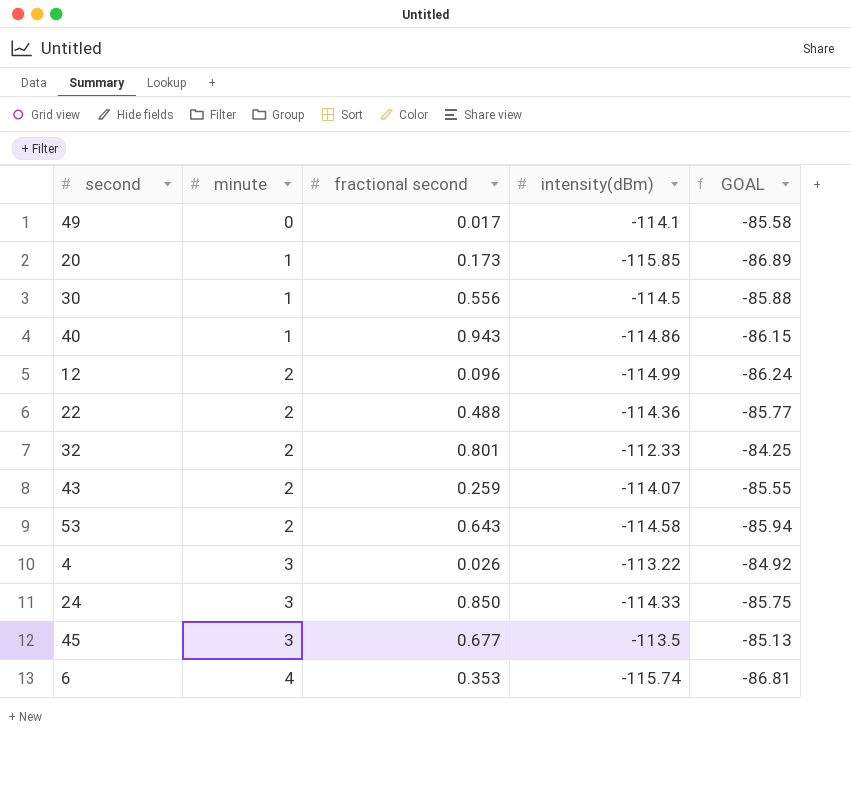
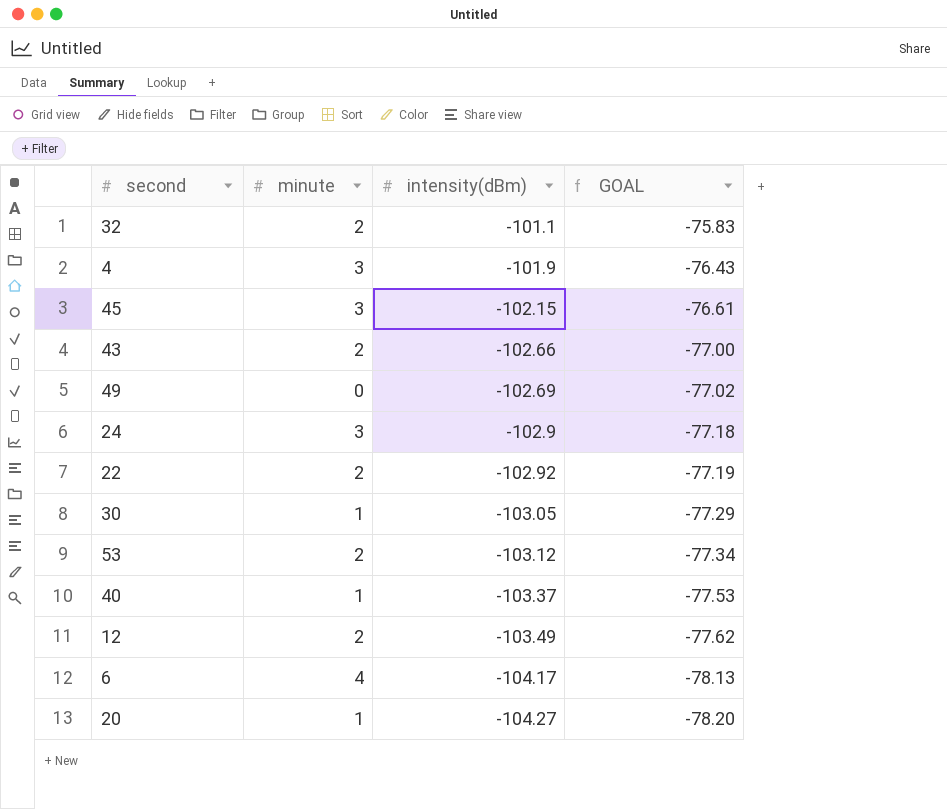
row order: minute ascending -> intensity(dBm) descending
column fractional second | position: 3 -> none
32 | intensity(dBm): -112.33 -> -101.1
32 | GOAL: -84.25 -> -75.83
4 | intensity(dBm): -113.22 -> -101.9
4 | GOAL: -84.92 -> -76.43
45 | intensity(dBm): -113.5 -> -102.15
45 | GOAL: -85.13 -> -76.61
43 | intensity(dBm): -114.07 -> -102.66
43 | GOAL: -85.55 -> -77.00
49 | intensity(dBm): -114.1 -> -102.69
49 | GOAL: -85.58 -> -77.02
24 | intensity(dBm): -114.33 -> -102.9
24 | GOAL: -85.75 -> -77.18
22 | intensity(dBm): -114.36 -> -102.92
22 | GOAL: -85.77 -> -77.19
30 | intensity(dBm): -114.5 -> -103.05
30 | GOAL: -85.88 -> -77.29
53 | intensity(dBm): -114.58 -> -103.12
53 | GOAL: -85.94 -> -77.34
40 | intensity(dBm): -114.86 -> -103.37
40 | GOAL: -86.15 -> -77.53
12 | intensity(dBm): -114.99 -> -103.49
12 | GOAL: -86.24 -> -77.62
6 | intensity(dBm): -115.74 -> -104.17
6 | GOAL: -86.81 -> -78.13
20 | intensity(dBm): -115.85 -> -104.27
20 | GOAL: -86.89 -> -78.20

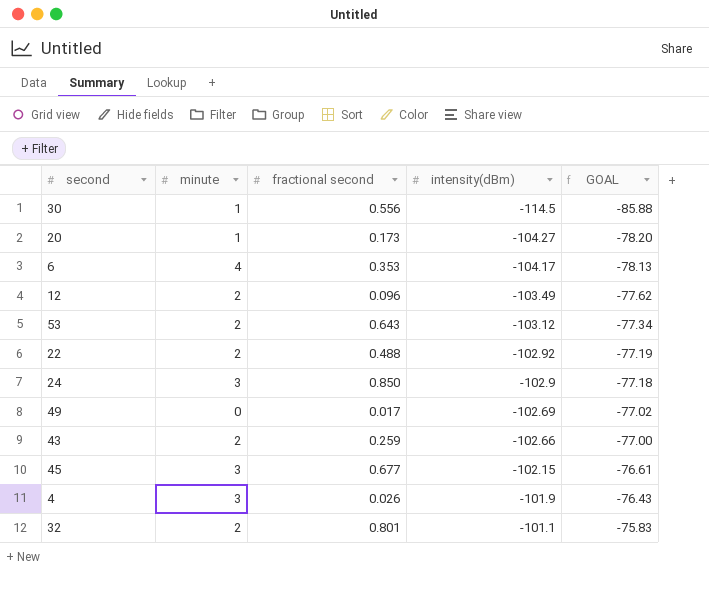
row order: intensity(dBm) descending -> intensity(dBm) ascending
column fractional second | position: none -> 3
row 40: 1 | -103.37 | -77.53 -> none
30 | intensity(dBm): -103.05 -> -114.5
30 | GOAL: -77.29 -> -85.88

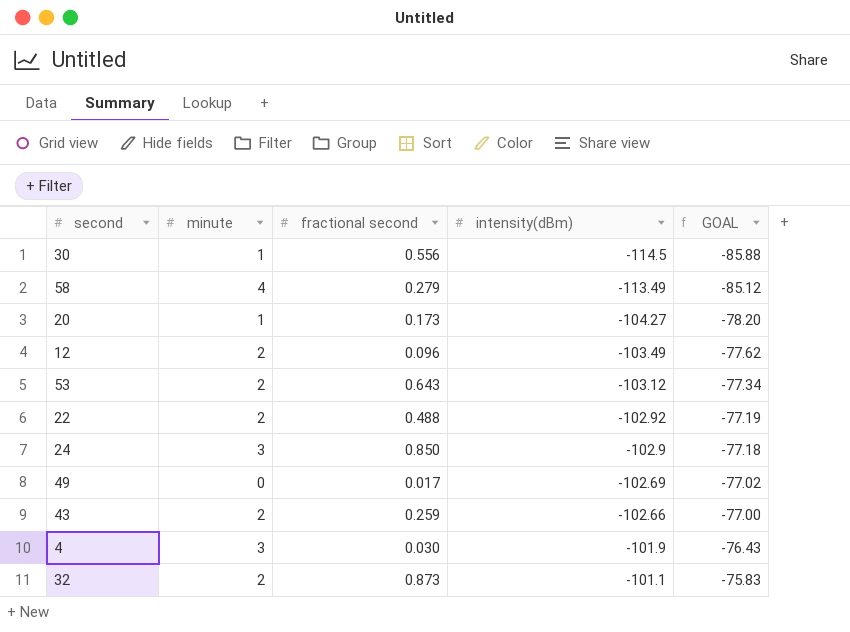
row 6: 4 | 0.353 | -104.17 | -78.13 -> none
row 45: 3 | 0.677 | -102.15 | -76.61 -> none
row 58: none -> 4 | 0.279 | -113.49 | -85.12
4 | fractional second: 0.026 -> 0.030
32 | fractional second: 0.801 -> 0.873

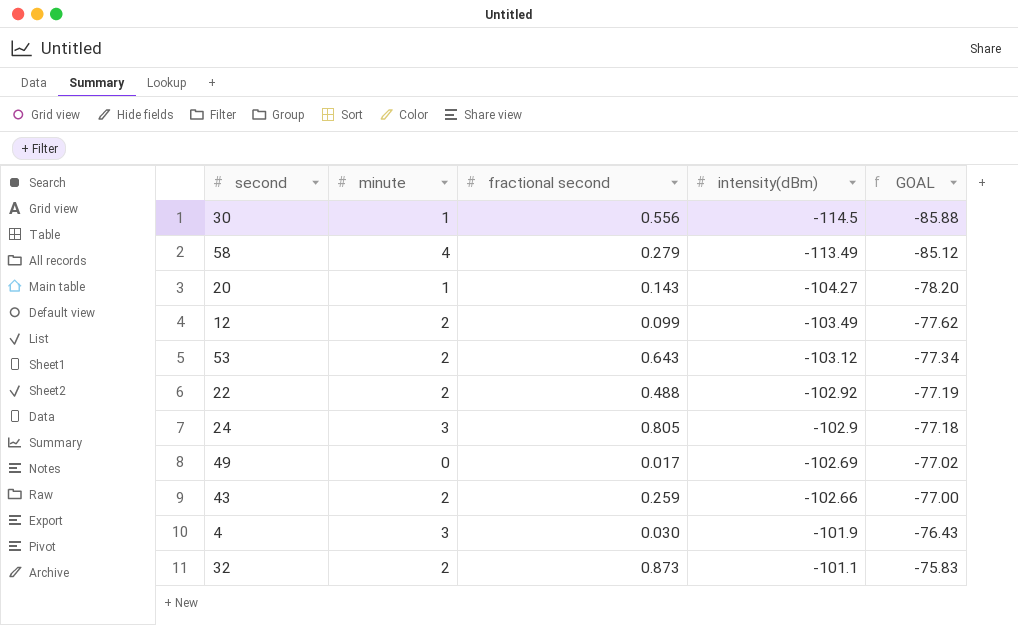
20 | fractional second: 0.173 -> 0.143
12 | fractional second: 0.096 -> 0.099
24 | fractional second: 0.850 -> 0.805

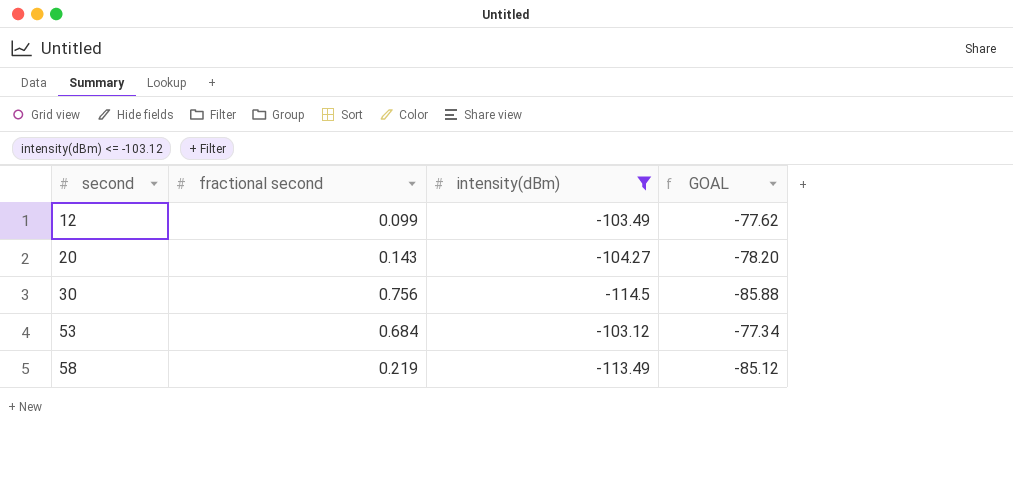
filter: none -> intensity(dBm) <= -103.12
row order: intensity(dBm) ascending -> second ascending
column minute | position: 2 -> none
30 | fractional second: 0.556 -> 0.756
53 | fractional second: 0.643 -> 0.684
58 | fractional second: 0.279 -> 0.219

